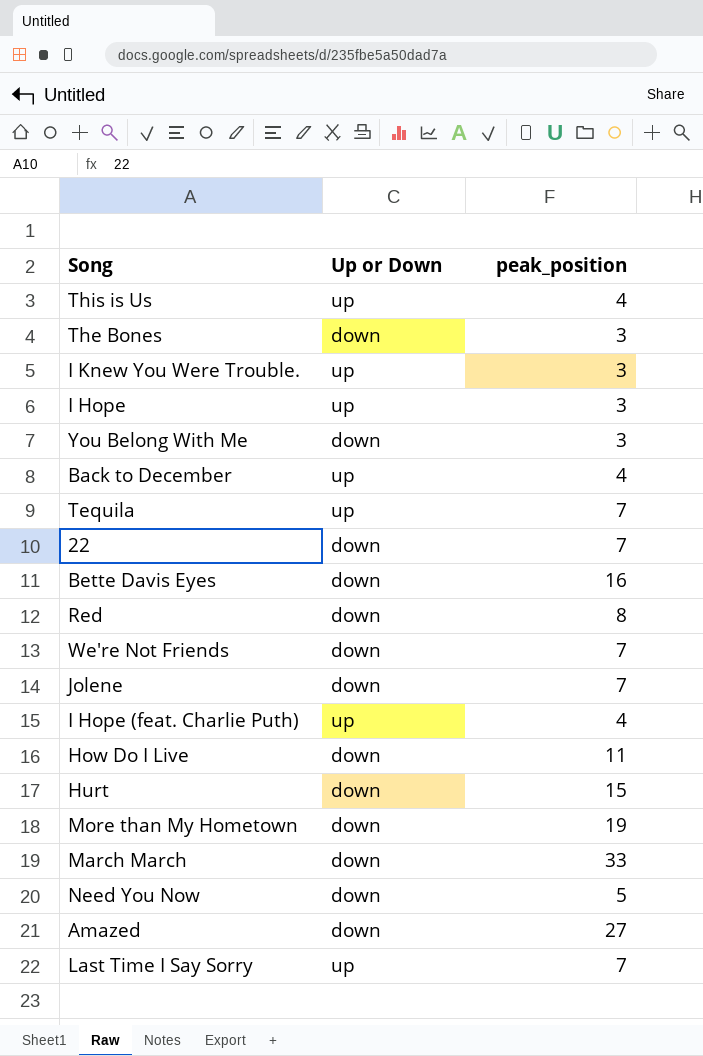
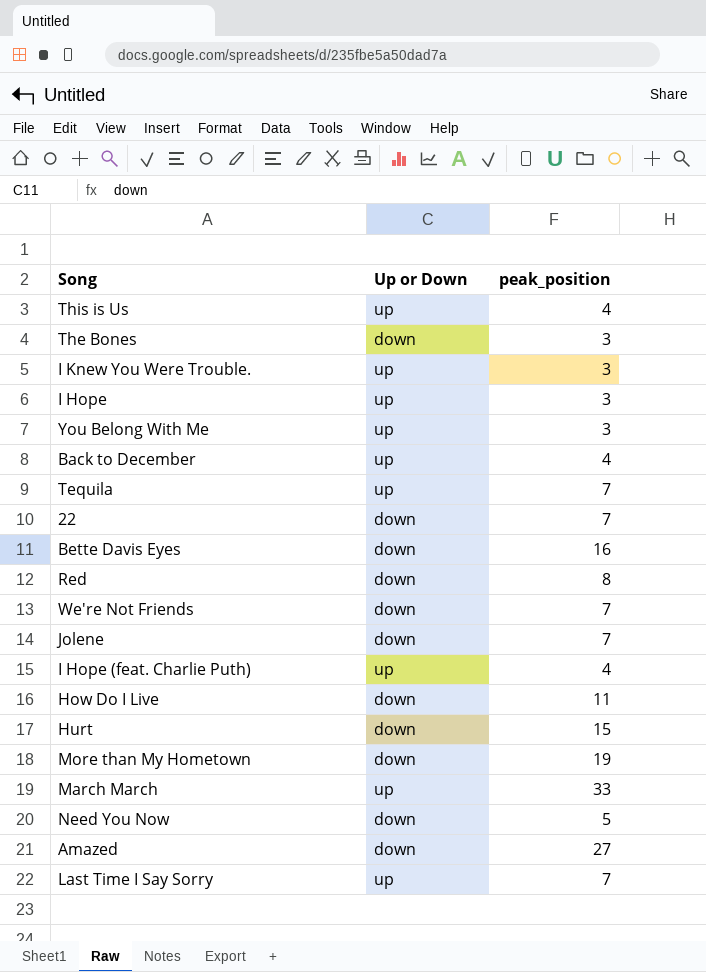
You Belong With Me | Up or Down: down -> up
March March | Up or Down: down -> up

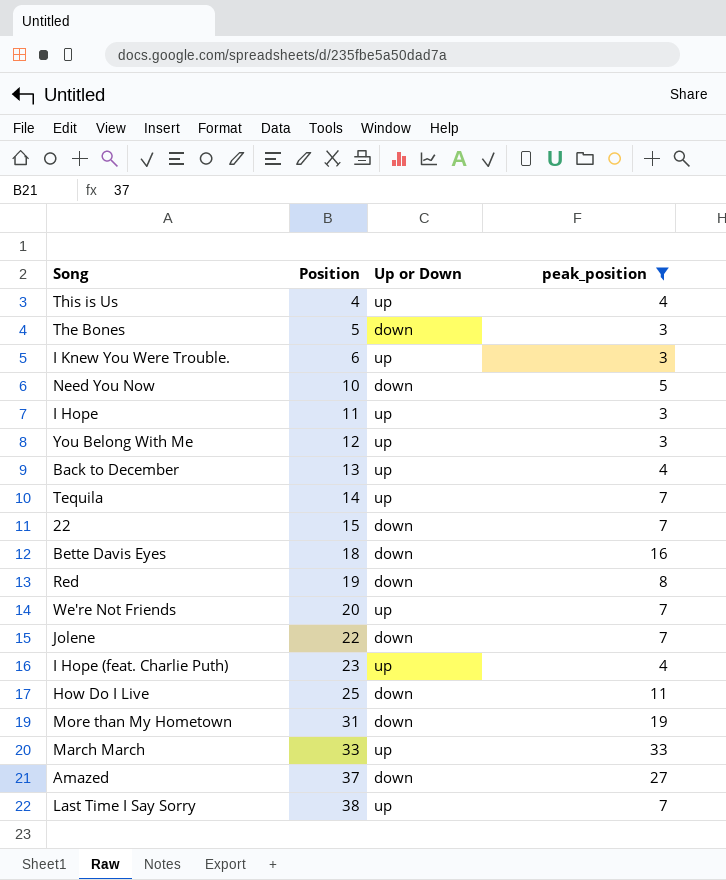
filter: none -> peak_position != 15
row order: none -> Position ascending
column Position | position: none -> 2
We're Not Friends | Up or Down: down -> up

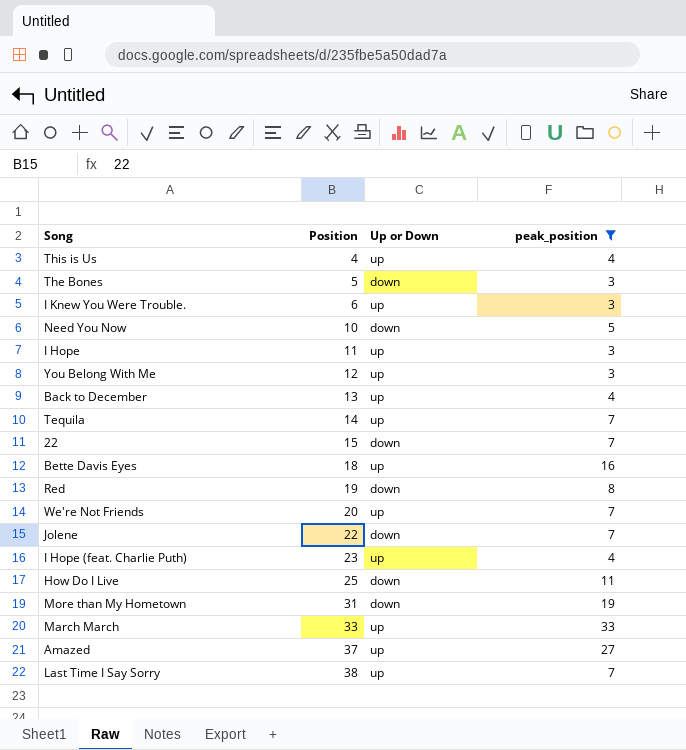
Bette Davis Eyes | Up or Down: down -> up
Amazed | Up or Down: down -> up

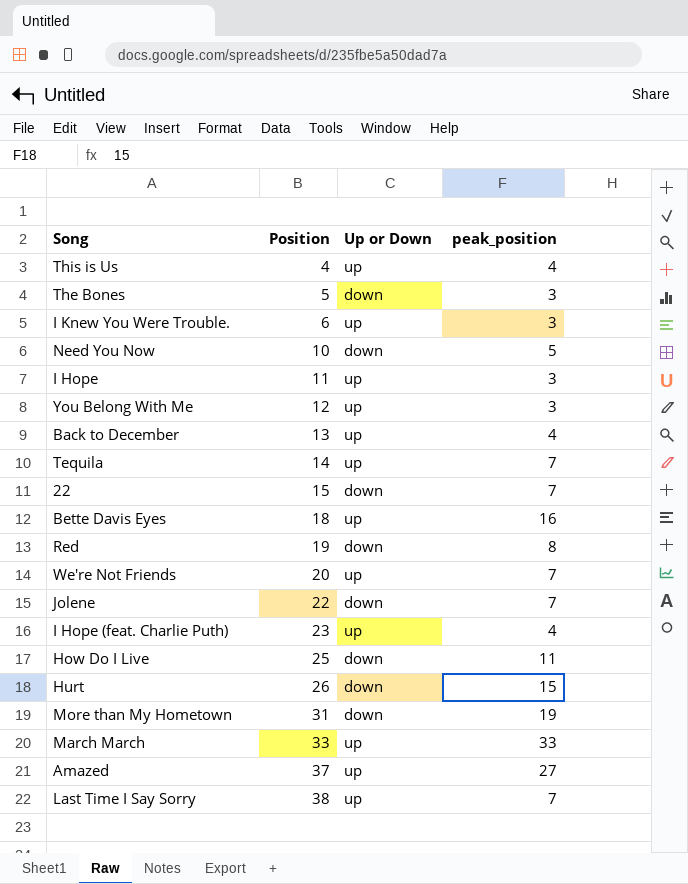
filter: peak_position != 15 -> none

